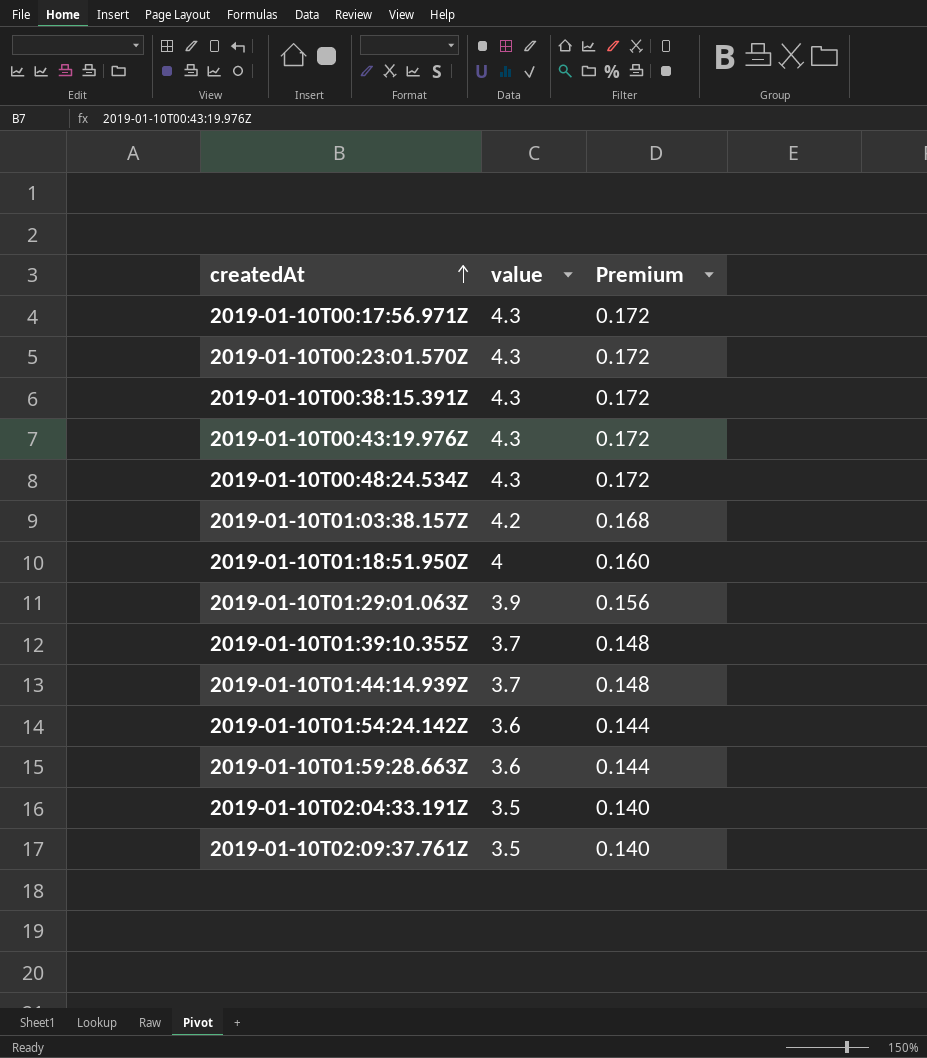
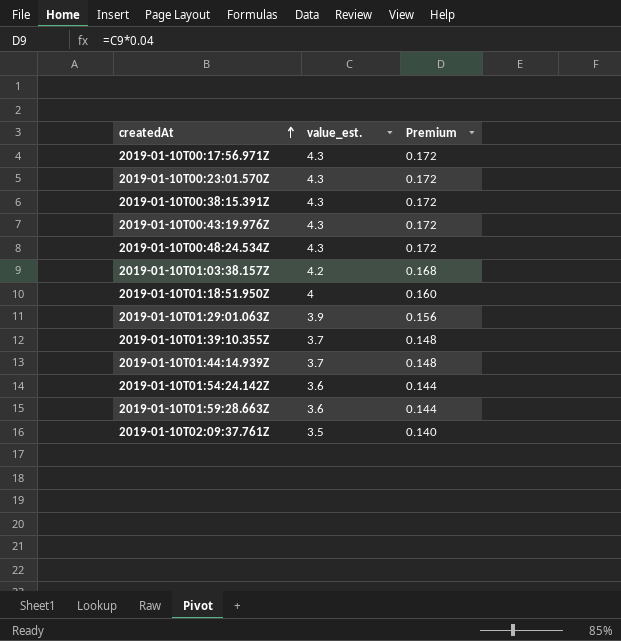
column name: value -> value_est.
row 2019-01-10T02:04:33.191Z: 3.5 | 0.140 -> none

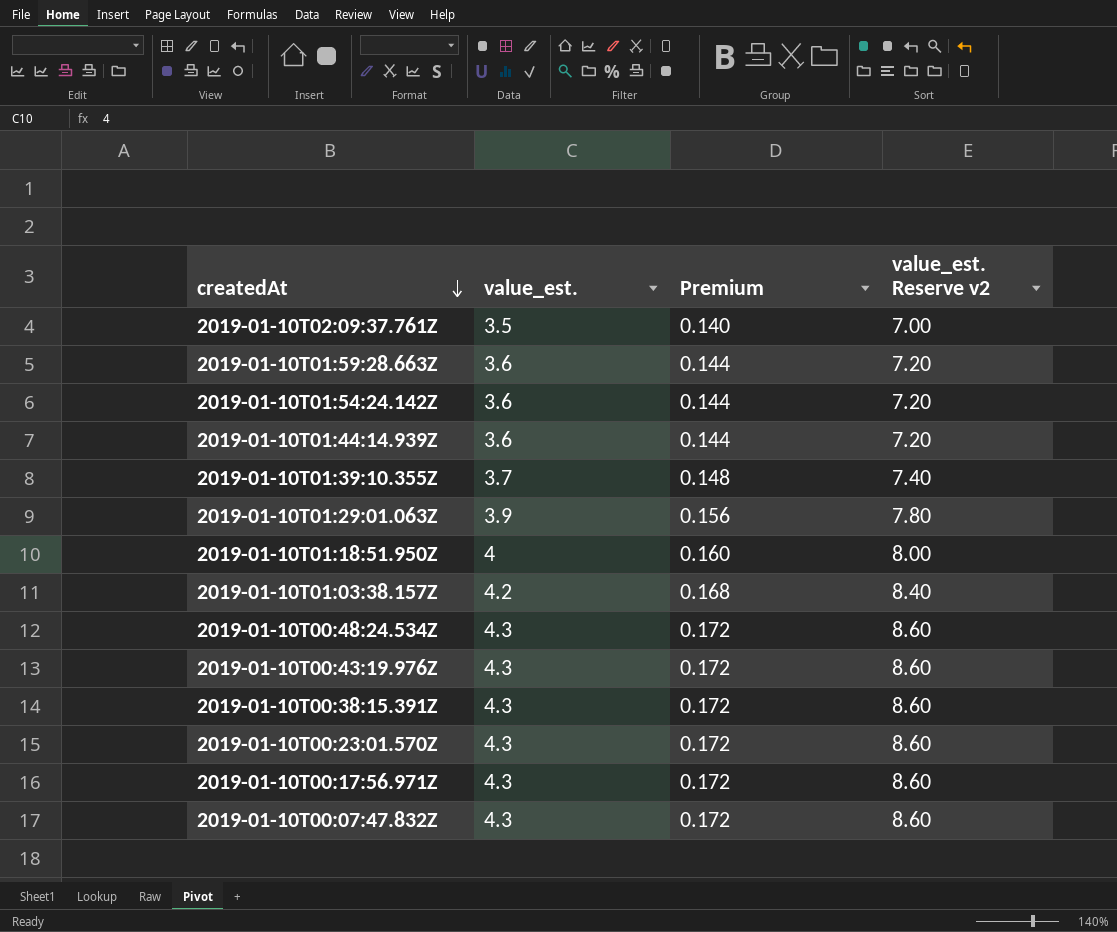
row order: createdAt ascending -> createdAt descending
column value_est. Reserve v2 | formula: none -> [value_est.] * 2
2019-01-10T01:44:14.939Z | value_est.: 3.7 -> 3.6
2019-01-10T01:44:14.939Z | Premium: 0.148 -> 0.144
row 2019-01-10T00:07:47.832Z: none -> 4.3 | 0.172 | 8.60

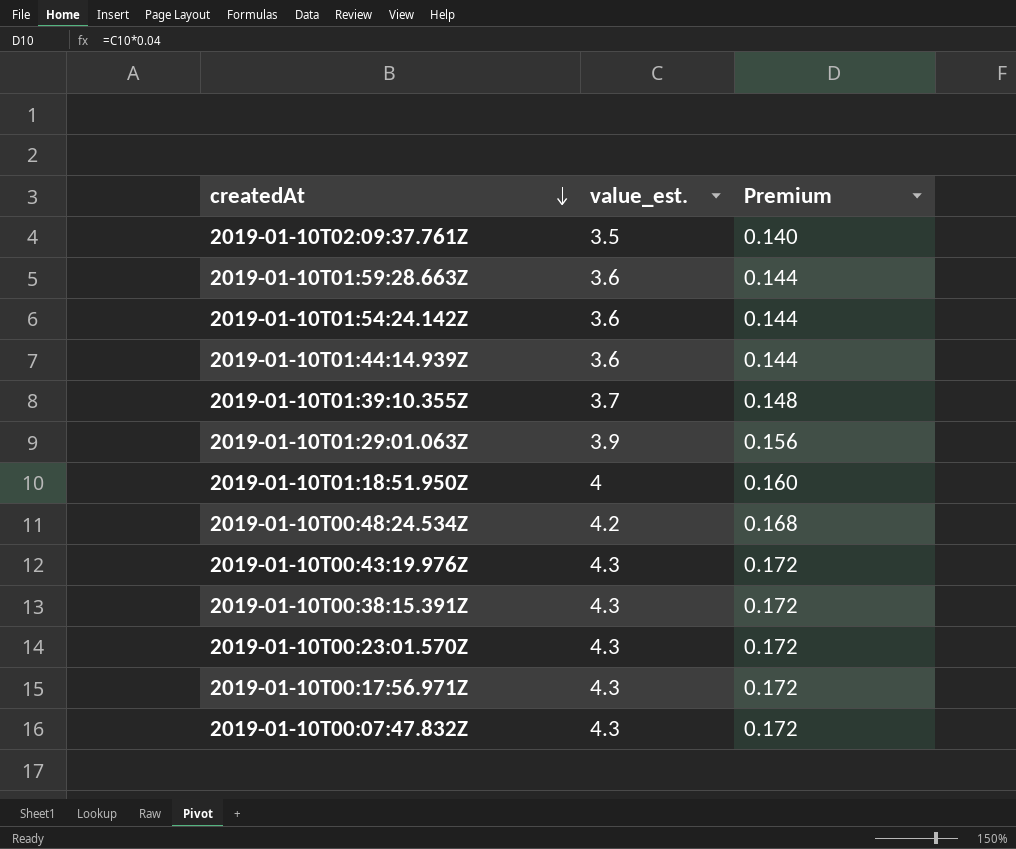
column value_est. Reserve v2 | formula: [value_est.] * 2 -> none
row 2019-01-10T01:03:38.157Z: 4.2 | 0.168 | 8.40 -> none
2019-01-10T00:48:24.534Z | value_est.: 4.3 -> 4.2
2019-01-10T00:48:24.534Z | Premium: 0.172 -> 0.168

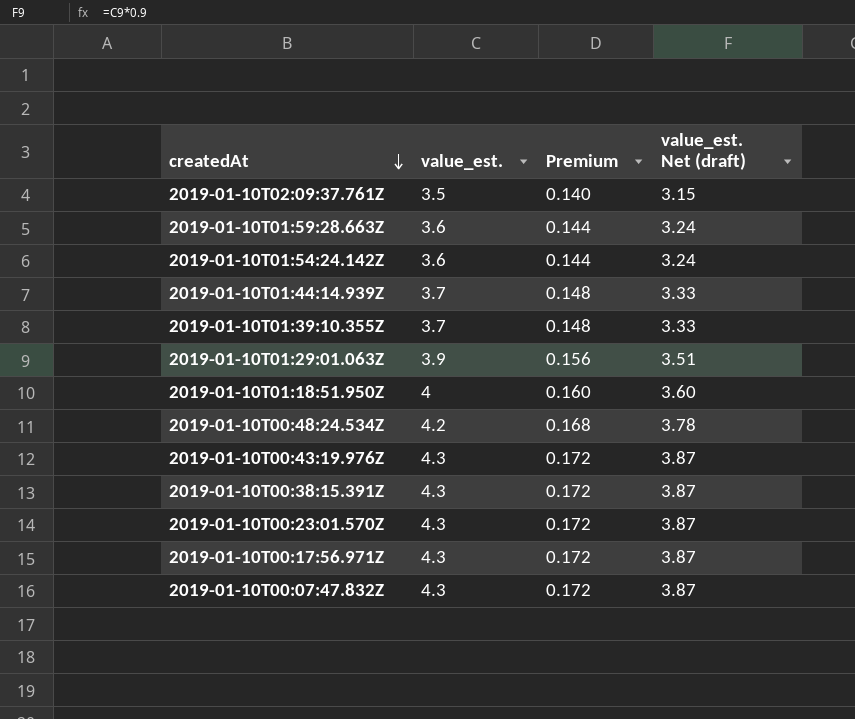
column value_est. Net (draft) | formula: none -> [value_est.] * 0.9
2019-01-10T01:44:14.939Z | value_est.: 3.6 -> 3.7
2019-01-10T01:44:14.939Z | Premium: 0.144 -> 0.148

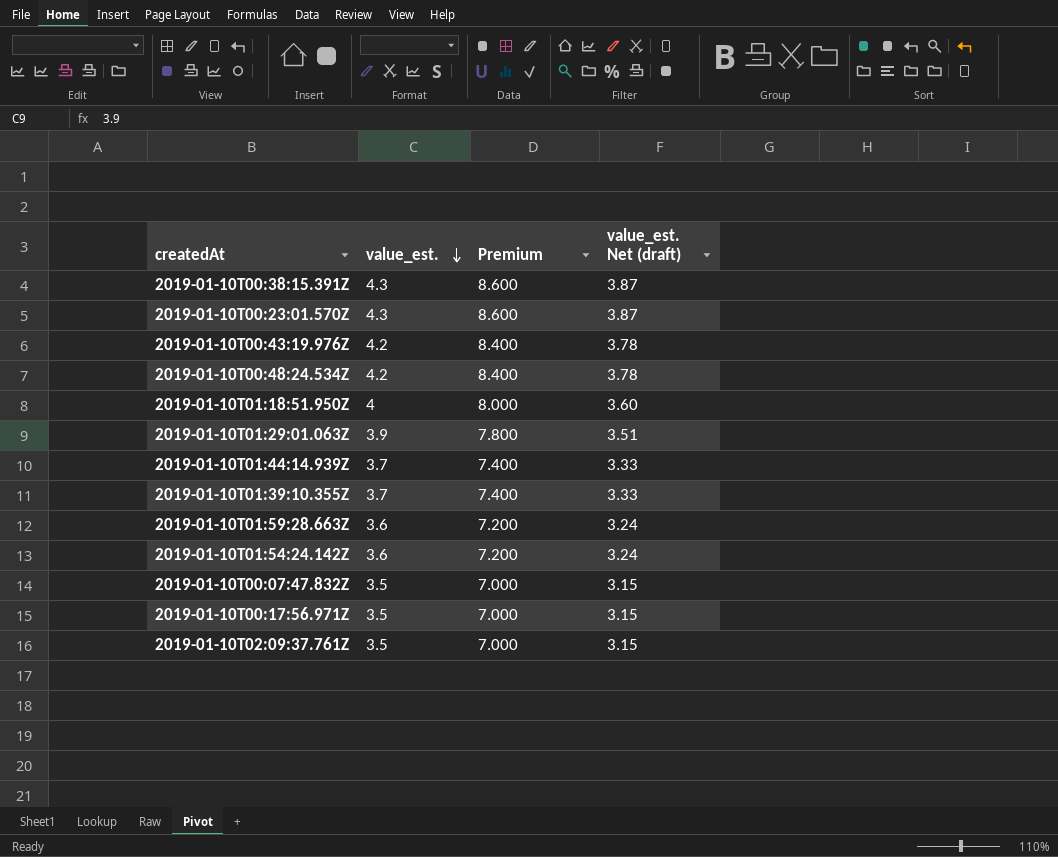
row order: createdAt descending -> value_est. descending
column Premium | formula: [value_est.] * 0.04 -> [value_est.] * 2
2019-01-10T00:43:19.976Z | value_est.: 4.3 -> 4.2
2019-01-10T00:43:19.976Z | value_est. Net (draft): 3.87 -> 3.78
2019-01-10T00:07:47.832Z | value_est.: 4.3 -> 3.5
2019-01-10T00:07:47.832Z | value_est. Net (draft): 3.87 -> 3.15
2019-01-10T00:17:56.971Z | value_est.: 4.3 -> 3.5
2019-01-10T00:17:56.971Z | value_est. Net (draft): 3.87 -> 3.15

